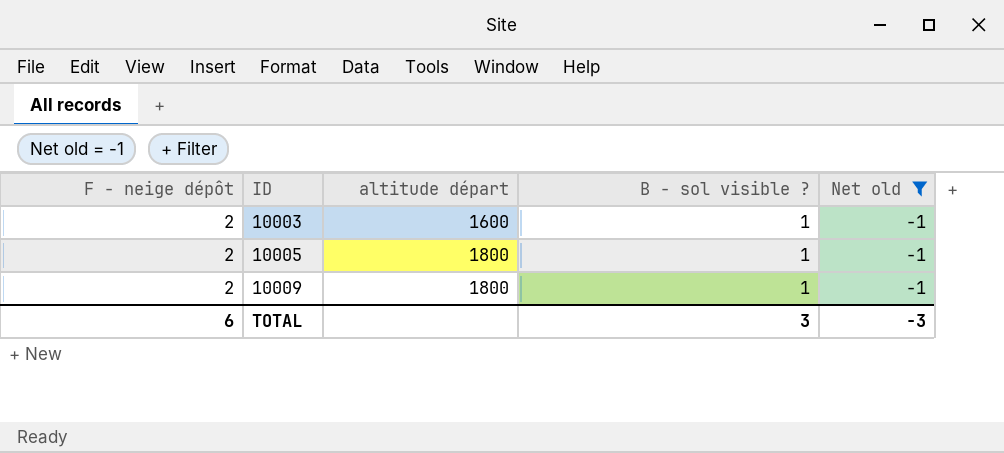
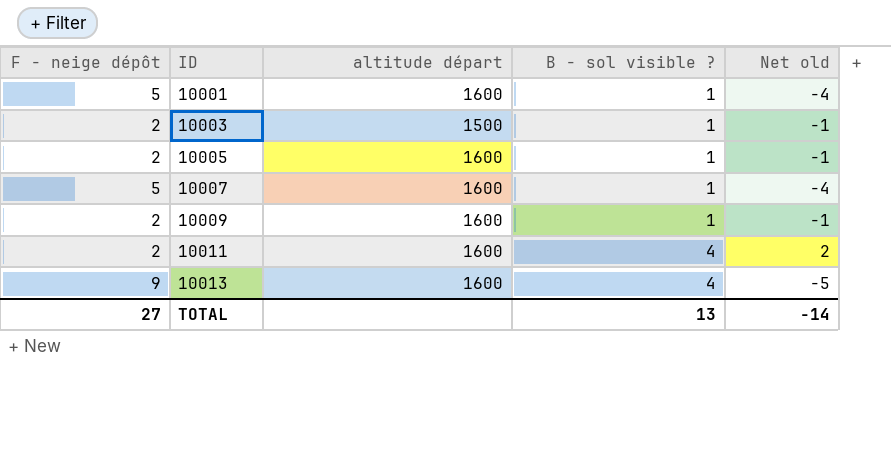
filter: Net old = -1 -> none
10003 | altitude départ: 1600 -> 1500
10005 | altitude départ: 1800 -> 1600
10009 | altitude départ: 1800 -> 1600
TOTAL | F - neige dépôt: 6 -> 27
TOTAL | B - sol visible ?: 3 -> 13
TOTAL | Net old: -3 -> -14

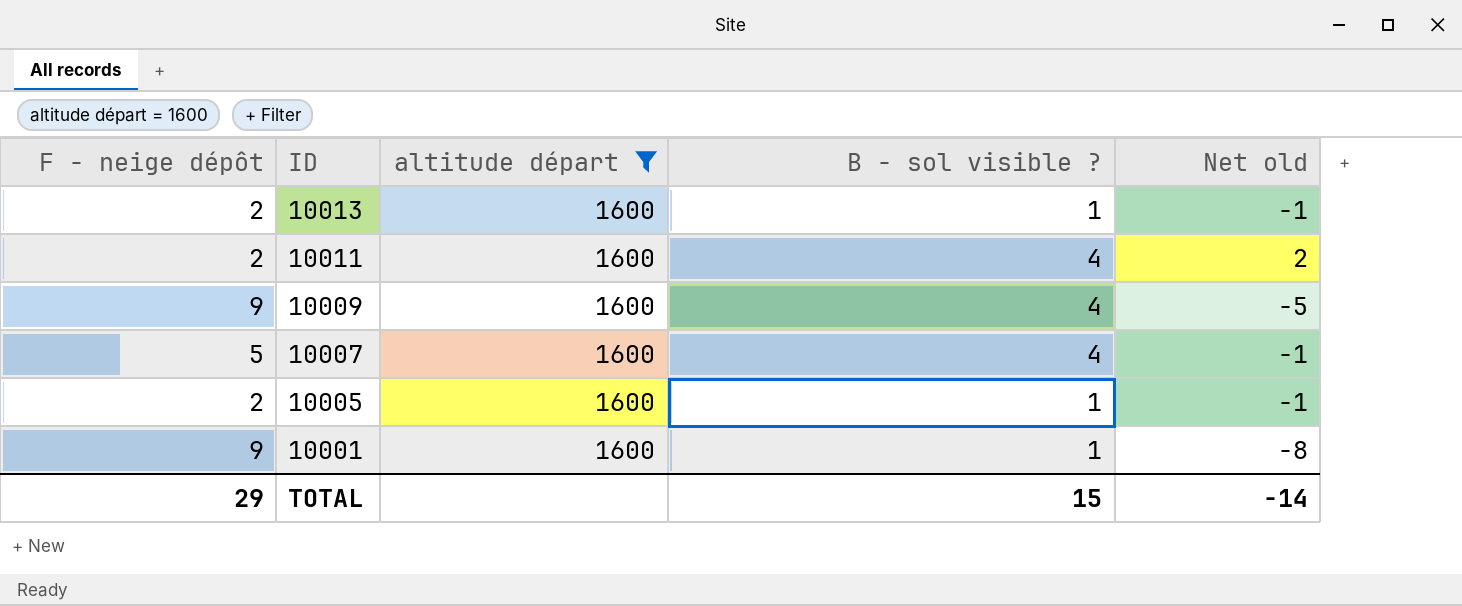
filter: none -> altitude départ = 1600
row order: ID ascending -> ID descending
10013 | F - neige dépôt: 9 -> 2
10013 | B - sol visible ?: 4 -> 1
10013 | Net old: -5 -> -1
10009 | F - neige dépôt: 2 -> 9
10009 | B - sol visible ?: 1 -> 4
10009 | Net old: -1 -> -5
10007 | B - sol visible ?: 1 -> 4
10007 | Net old: -4 -> -1
10001 | F - neige dépôt: 5 -> 9
10001 | Net old: -4 -> -8
TOTAL | F - neige dépôt: 27 -> 29
TOTAL | B - sol visible ?: 13 -> 15

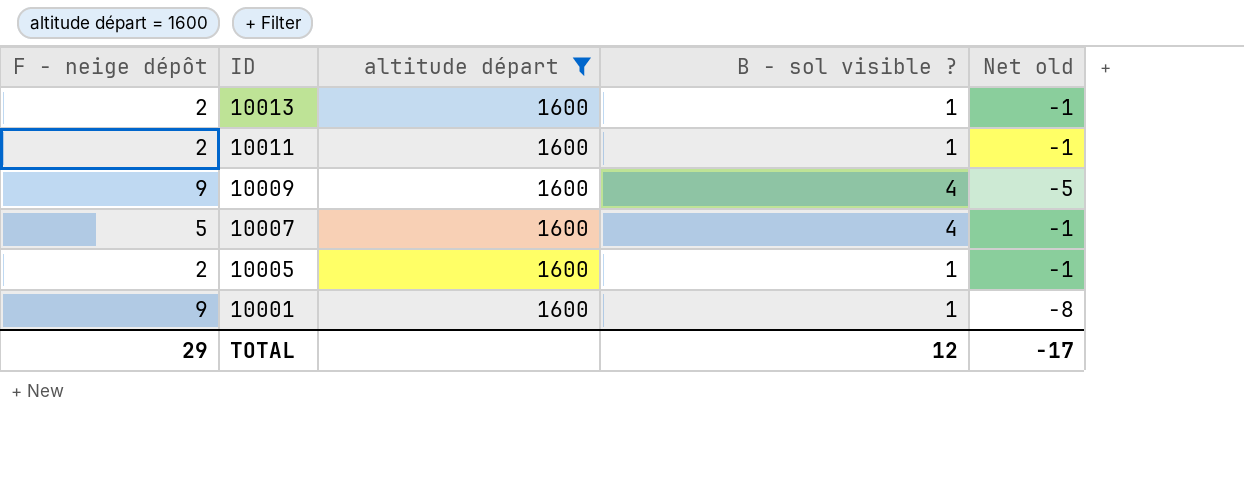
10011 | B - sol visible ?: 4 -> 1
10011 | Net old: 2 -> -1
TOTAL | B - sol visible ?: 15 -> 12
TOTAL | Net old: -14 -> -17

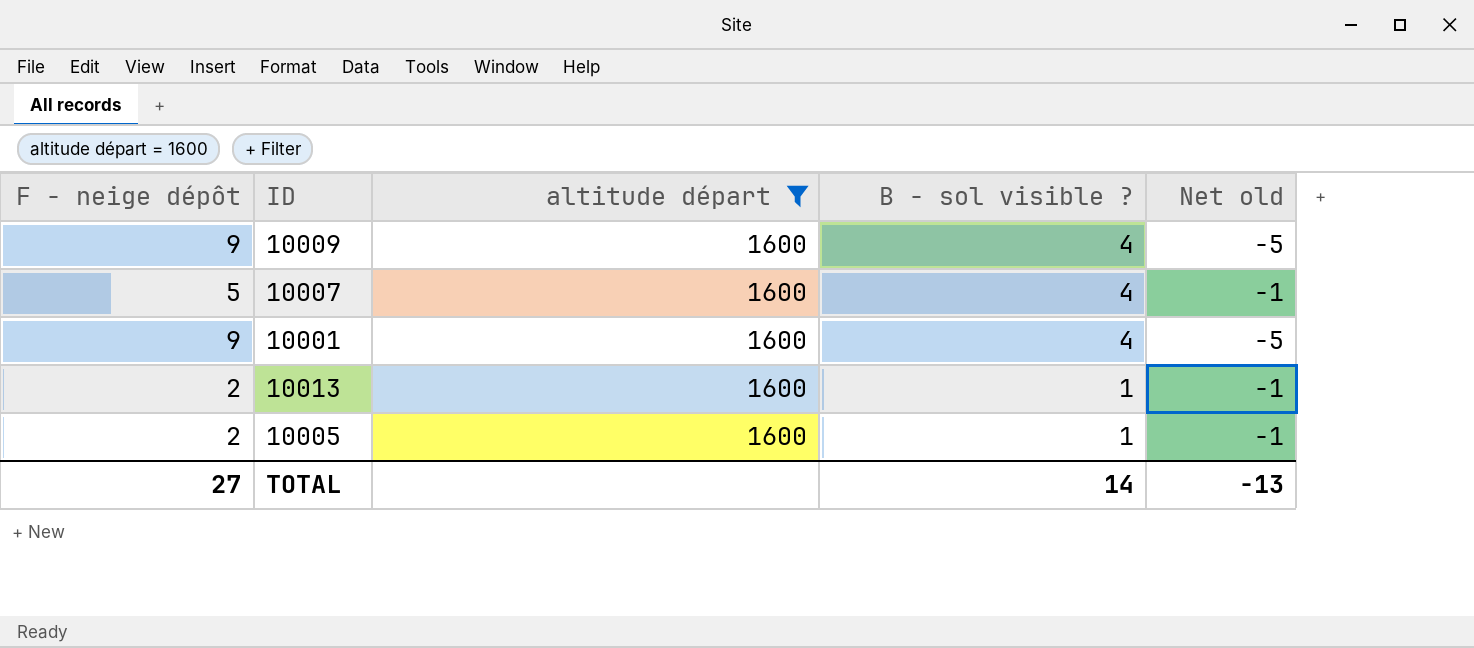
row order: ID descending -> B - sol visible ? descending
row 10011: 2 | 1600 | 1 | -1 -> none
10001 | B - sol visible ?: 1 -> 4
10001 | Net old: -8 -> -5
TOTAL | F - neige dépôt: 29 -> 27
TOTAL | B - sol visible ?: 12 -> 14
TOTAL | Net old: -17 -> -13

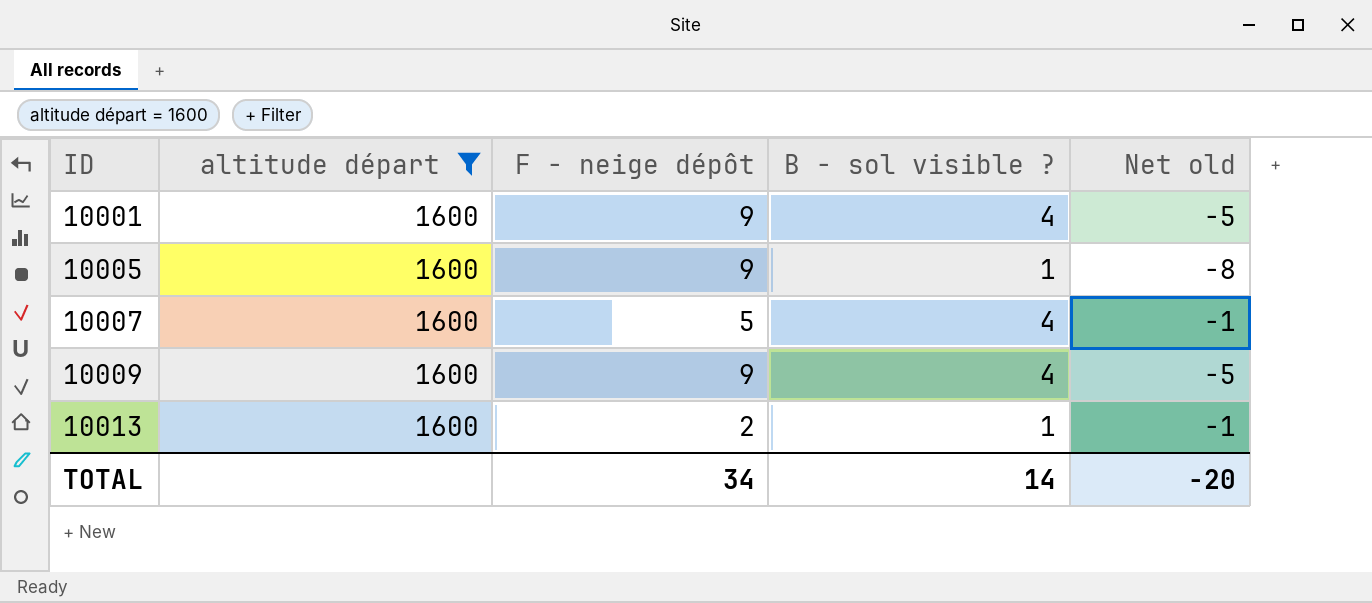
row order: B - sol visible ? descending -> ID ascending
column F - neige dépôt | position: 1 -> 3
10005 | F - neige dépôt: 2 -> 9
10005 | Net old: -1 -> -8
TOTAL | F - neige dépôt: 27 -> 34
TOTAL | Net old: -13 -> -20

